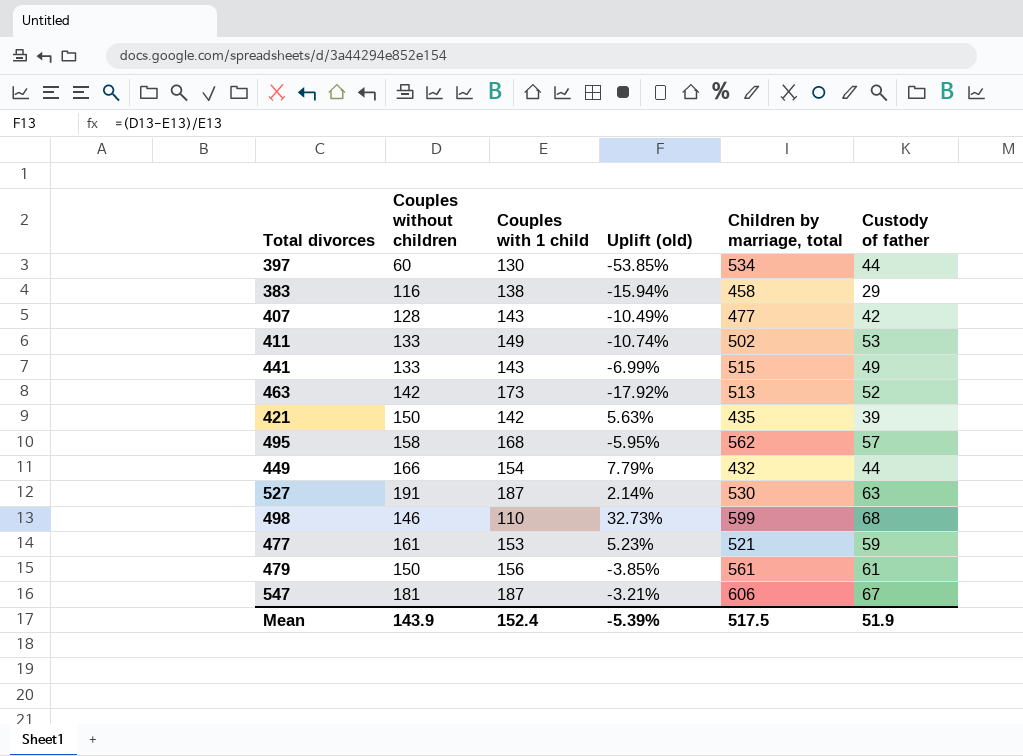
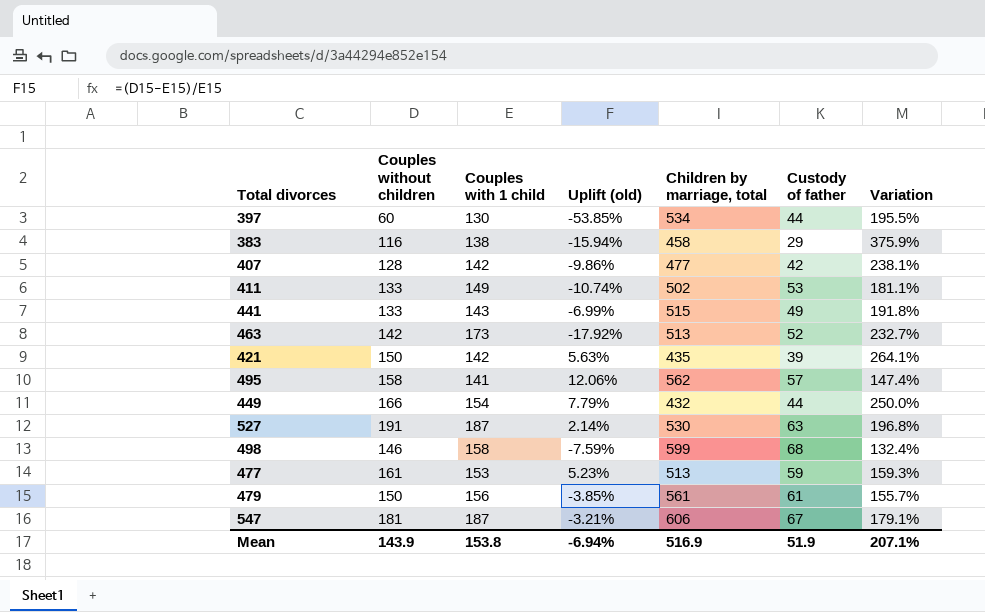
column Variation | formula: none -> ([Couples with 1 child] - [Custody of father]) / [Custody of father]
407 | Couples with 1 child: 143 -> 142
407 | Uplift (old): -10.49% -> -9.86%
495 | Couples with 1 child: 168 -> 141
495 | Uplift (old): -5.95% -> 12.06%
498 | Couples with 1 child: 110 -> 158
498 | Uplift (old): 32.73% -> -7.59%
477 | Children by marriage, total: 521 -> 513
Mean | Couples with 1 child: 152.4 -> 153.8
Mean | Uplift (old): -5.39% -> -6.94%
Mean | Children by marriage, total: 517.5 -> 516.9

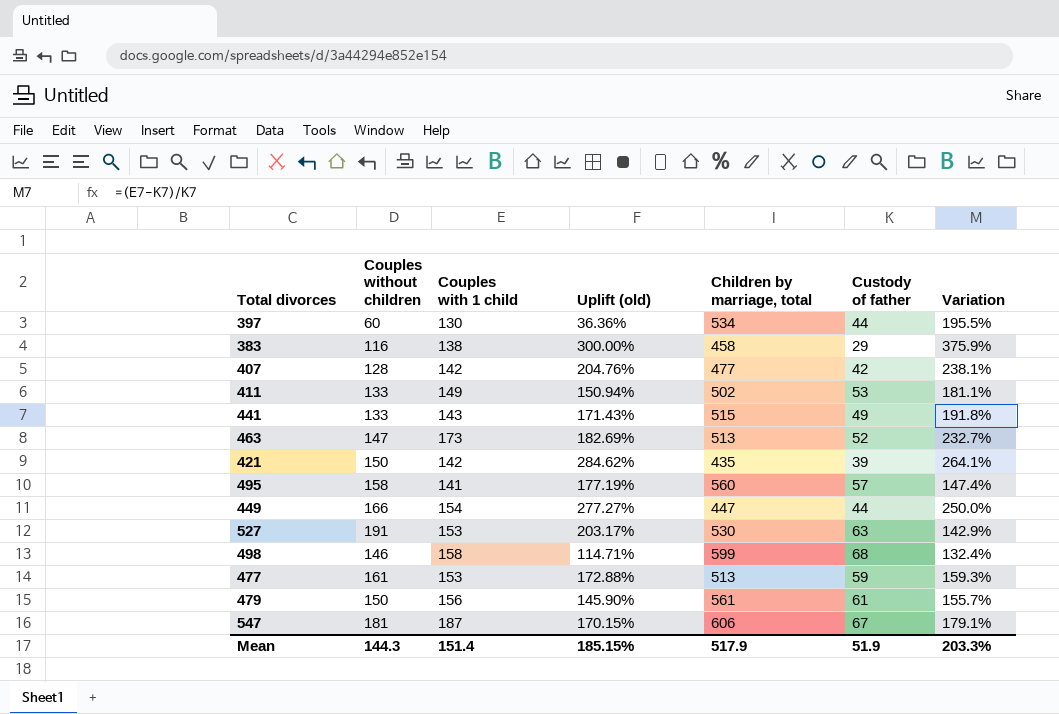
column Uplift (old) | formula: ([Couples without children] - [Couples with 1 child]) / [Couples with 1 child] -> ([Couples without children] - [Custody of father]) / [Custody of father]
463 | Couples without children: 142 -> 147
495 | Children by marriage, total: 562 -> 560
449 | Children by marriage, total: 432 -> 447
527 | Couples with 1 child: 187 -> 153
527 | Variation: 196.8% -> 142.9%
Mean | Couples without children: 143.9 -> 144.3
Mean | Couples with 1 child: 153.8 -> 151.4
Mean | Uplift (old): -6.94% -> 185.15%
Mean | Children by marriage, total: 516.9 -> 517.9
Mean | Variation: 207.1% -> 203.3%

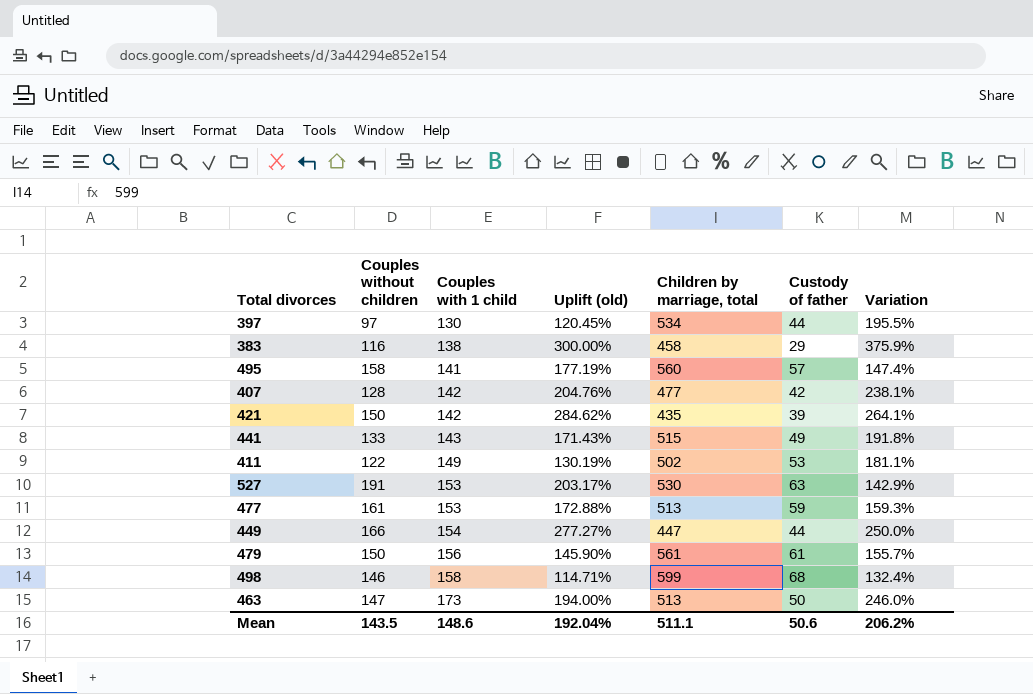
row order: none -> Couples with 1 child ascending
row 547: 181 | 187 | 170.15% | 606 | 67 | 179.1% -> none
397 | Couples without children: 60 -> 97
397 | Uplift (old): 36.36% -> 120.45%
411 | Couples without children: 133 -> 122
411 | Uplift (old): 150.94% -> 130.19%
463 | Uplift (old): 182.69% -> 194.00%
463 | Custody of father: 52 -> 50
463 | Variation: 232.7% -> 246.0%
Mean | Couples without children: 144.3 -> 143.5
Mean | Couples with 1 child: 151.4 -> 148.6
Mean | Uplift (old): 185.15% -> 192.04%
Mean | Children by marriage, total: 517.9 -> 511.1
Mean | Custody of father: 51.9 -> 50.6
Mean | Variation: 203.3% -> 206.2%

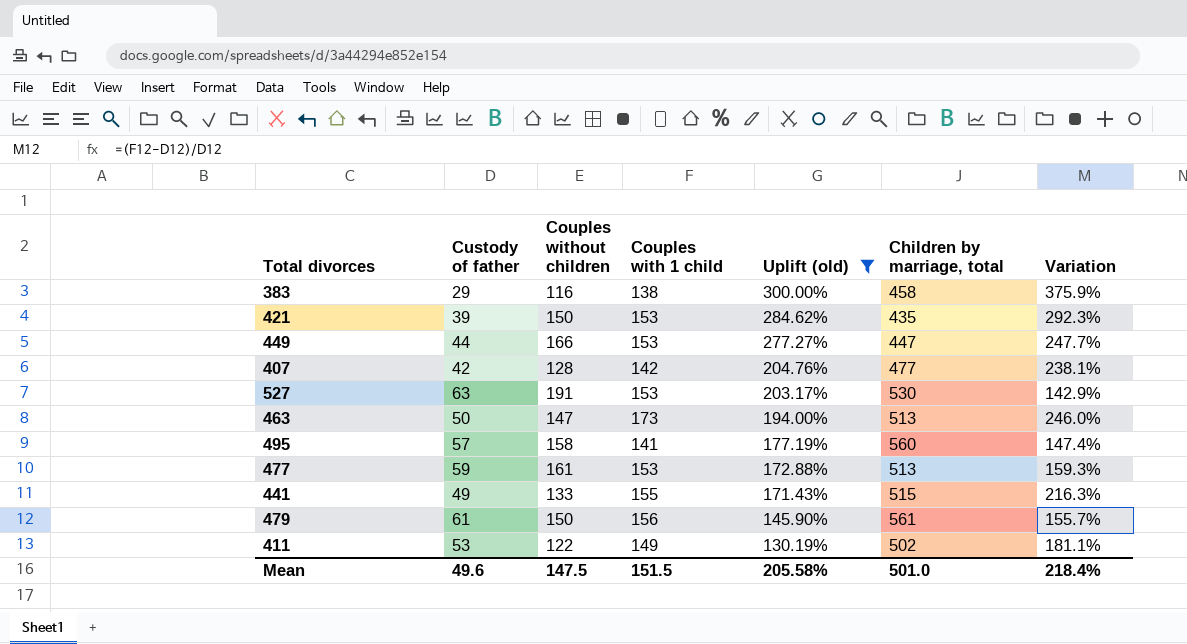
filter: none -> Uplift (old) >= 130.19%
row order: Couples with 1 child ascending -> Uplift (old) descending
column Custody of father | position: 6 -> 2
421 | Couples with 1 child: 142 -> 153
421 | Variation: 264.1% -> 292.3%
449 | Couples with 1 child: 154 -> 153
449 | Variation: 250.0% -> 247.7%
441 | Couples with 1 child: 143 -> 155
441 | Variation: 191.8% -> 216.3%
Mean | Custody of father: 50.6 -> 49.6
Mean | Couples without children: 143.5 -> 147.5
Mean | Couples with 1 child: 148.6 -> 151.5
Mean | Uplift (old): 192.04% -> 205.58%
Mean | Children by marriage, total: 511.1 -> 501.0
Mean | Variation: 206.2% -> 218.4%

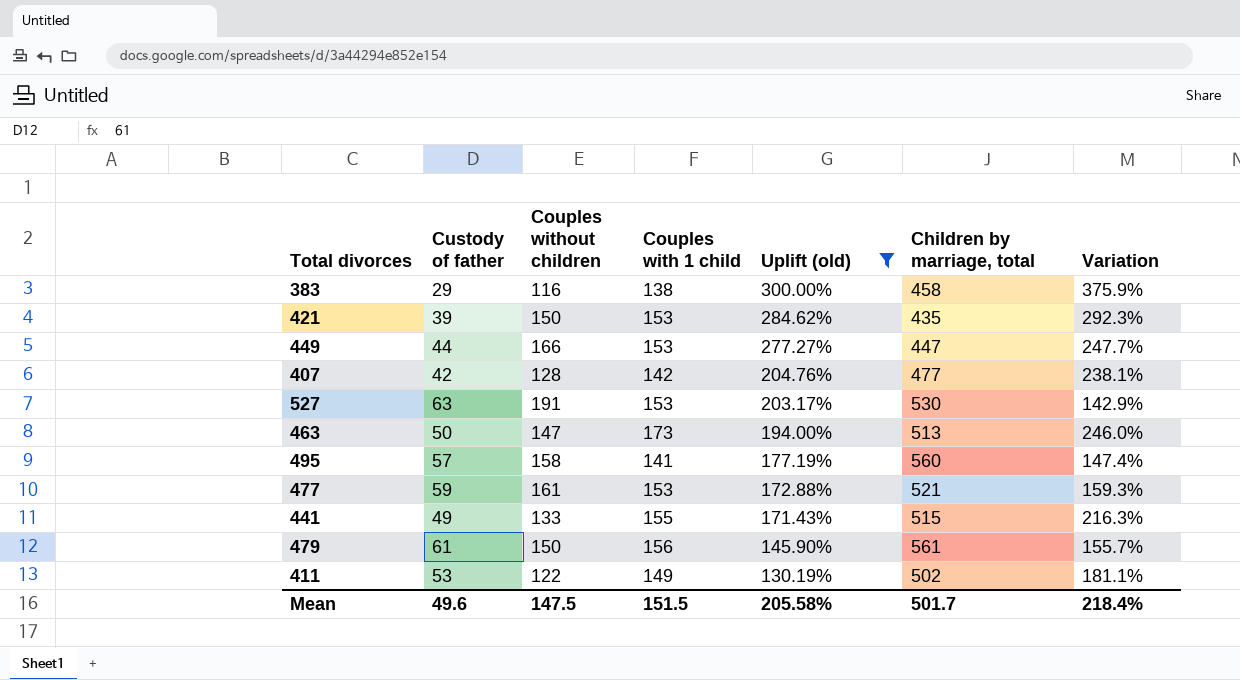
477 | Children by marriage, total: 513 -> 521
Mean | Children by marriage, total: 501.0 -> 501.7

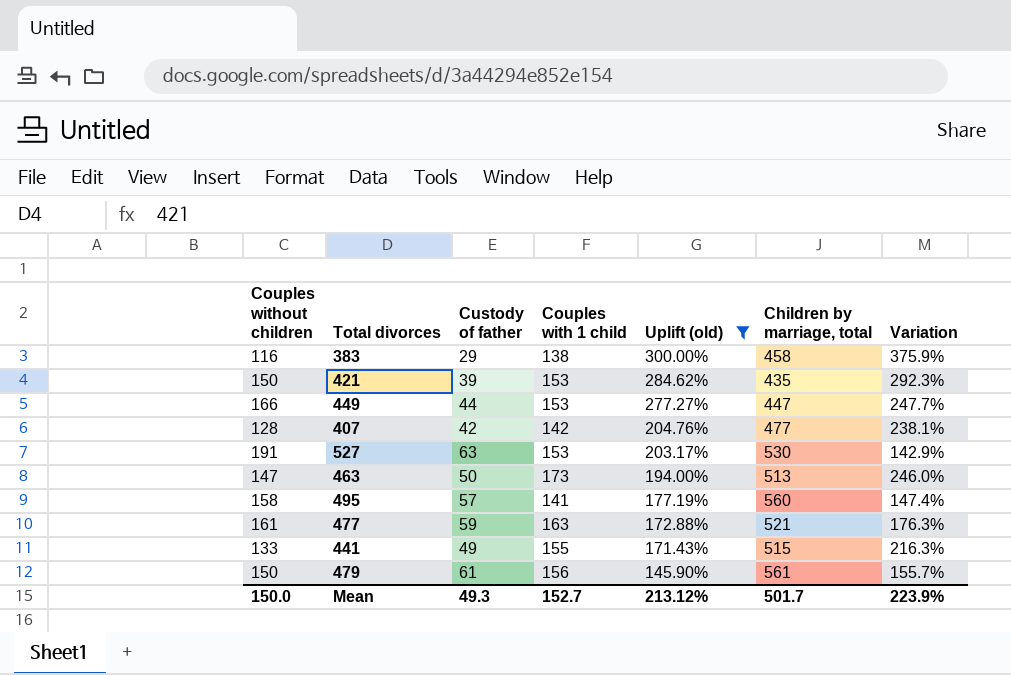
column Couples without children | position: 3 -> 1
row 411: 53 | 122 | 149 | 130.19% | 502 | 181.1% -> none
477 | Couples with 1 child: 153 -> 163
477 | Variation: 159.3% -> 176.3%
Mean | Couples without children: 147.5 -> 150.0
Mean | Custody of father: 49.6 -> 49.3
Mean | Couples with 1 child: 151.5 -> 152.7
Mean | Uplift (old): 205.58% -> 213.12%
Mean | Variation: 218.4% -> 223.9%

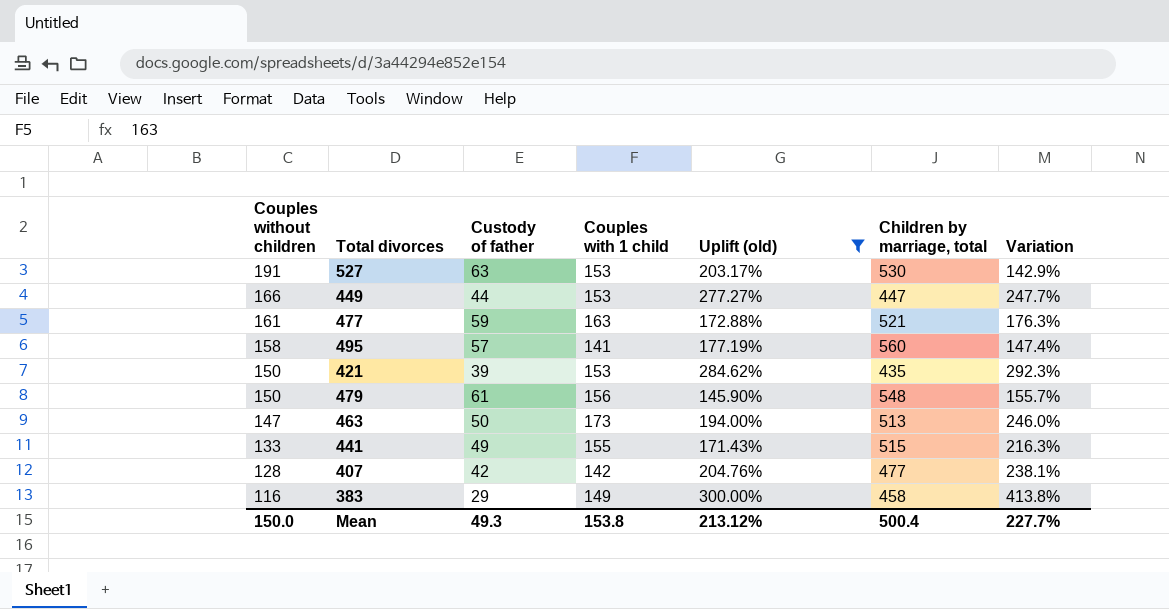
row order: Uplift (old) descending -> Couples without children descending
479 | Children by marriage, total: 561 -> 548
383 | Couples with 1 child: 138 -> 149
383 | Variation: 375.9% -> 413.8%
Mean | Couples with 1 child: 152.7 -> 153.8
Mean | Children by marriage, total: 501.7 -> 500.4
Mean | Variation: 223.9% -> 227.7%

